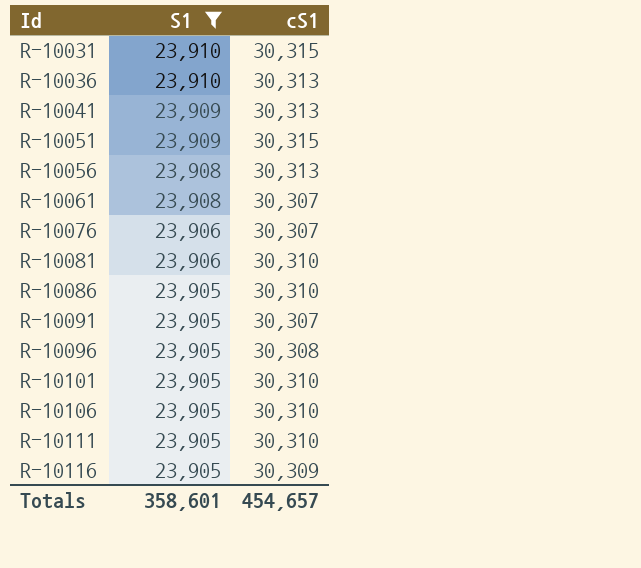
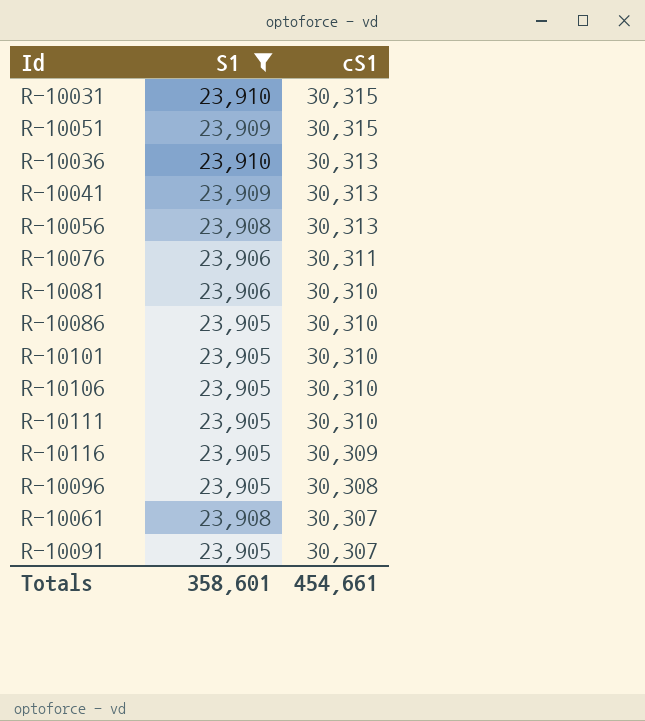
row order: Id ascending -> cS1 descending
R-10076 | cS1: 30,307 -> 30,311
Totals | cS1: 454,657 -> 454,661

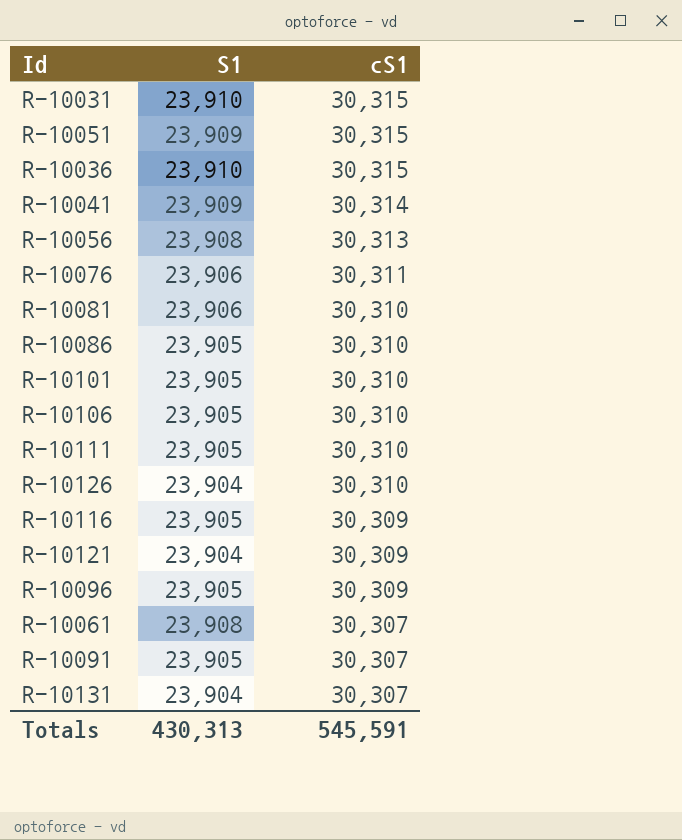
filter: S1 != 23,904 -> none
R-10036 | cS1: 30,313 -> 30,315
R-10041 | cS1: 30,313 -> 30,314
R-10096 | cS1: 30,308 -> 30,309
Totals | S1: 358,601 -> 430,313
Totals | cS1: 454,661 -> 545,591

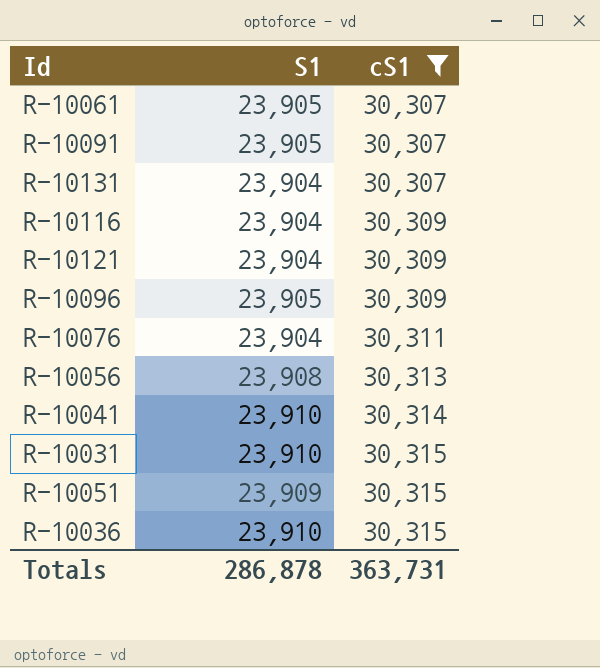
filter: none -> cS1 != 30,310
row order: cS1 descending -> cS1 ascending
R-10061 | S1: 23,908 -> 23,905
R-10116 | S1: 23,905 -> 23,904
R-10076 | S1: 23,906 -> 23,904
R-10041 | S1: 23,909 -> 23,910
Totals | S1: 430,313 -> 286,878
Totals | cS1: 545,591 -> 363,731

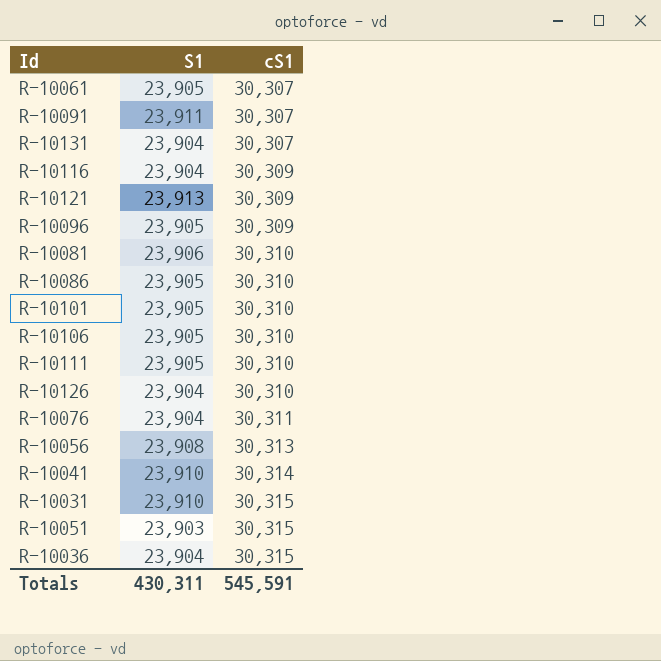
filter: cS1 != 30,310 -> none
R-10091 | S1: 23,905 -> 23,911
R-10121 | S1: 23,904 -> 23,913
R-10051 | S1: 23,909 -> 23,903
R-10036 | S1: 23,910 -> 23,904
Totals | S1: 286,878 -> 430,311
Totals | cS1: 363,731 -> 545,591

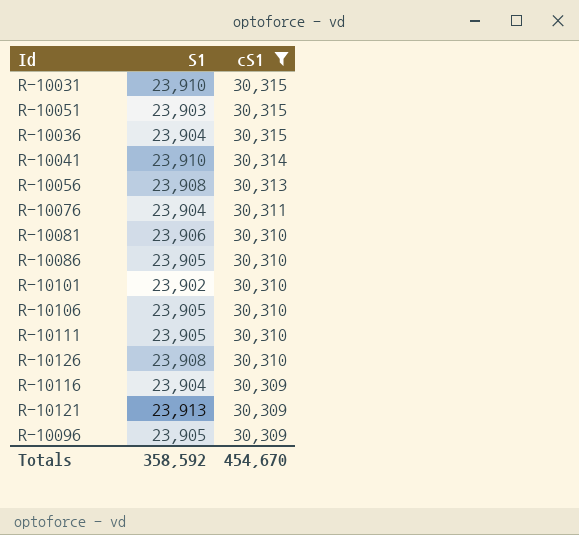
filter: none -> cS1 != 30,307
row order: cS1 ascending -> cS1 descending
R-10101 | S1: 23,905 -> 23,902
R-10126 | S1: 23,904 -> 23,908
Totals | S1: 430,311 -> 358,592
Totals | cS1: 545,591 -> 454,670

